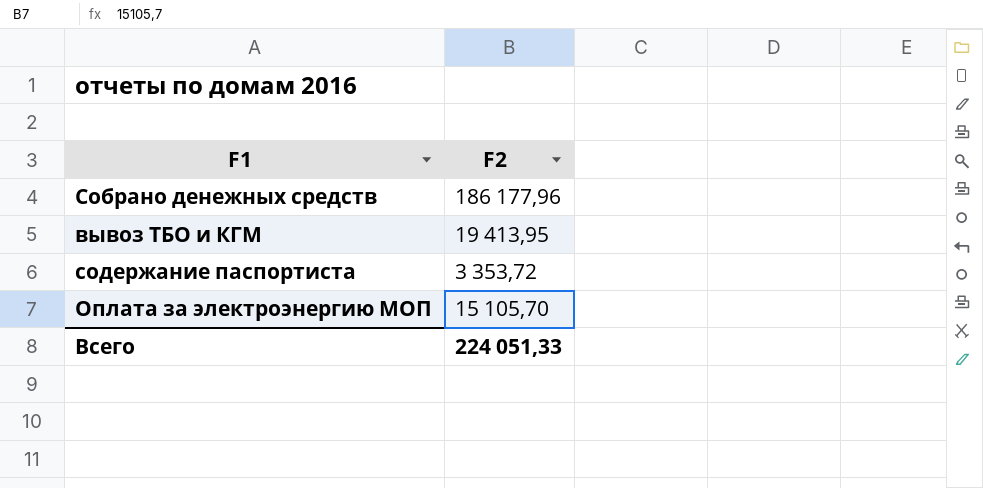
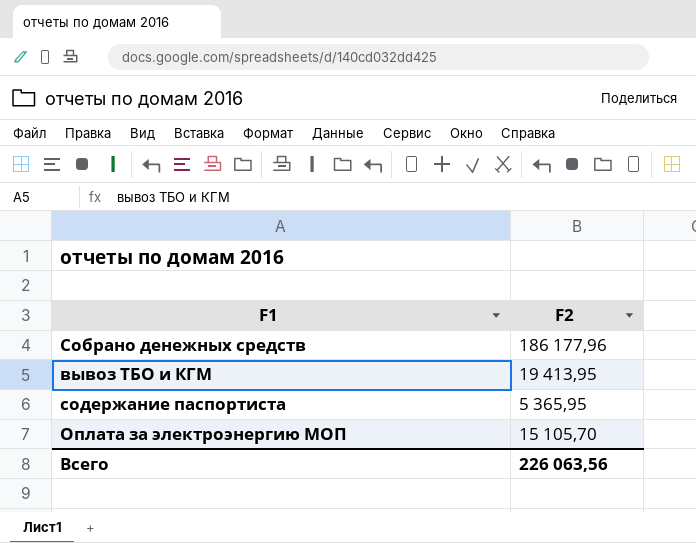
содержание паспортиста | F2: 3 353,72 -> 5 365,95
Всего | F2: 224 051,33 -> 226 063,56

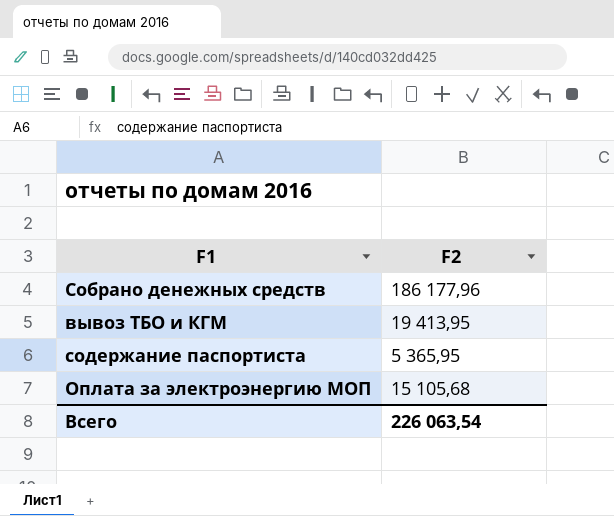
Оплата за электроэнергию МОП | F2: 15 105,70 -> 15 105,68
Всего | F2: 226 063,56 -> 226 063,54

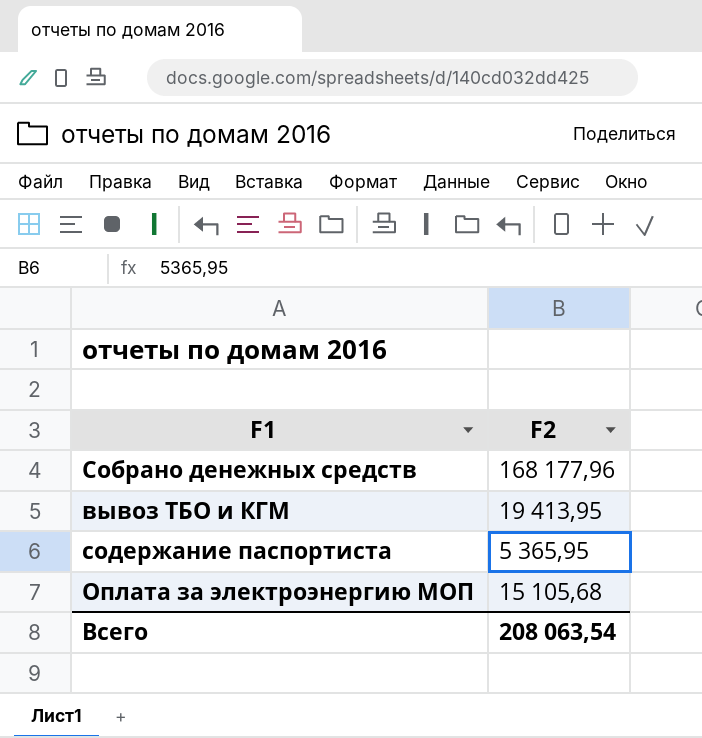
Собрано денежных средств | F2: 186 177,96 -> 168 177,96
Всего | F2: 226 063,54 -> 208 063,54

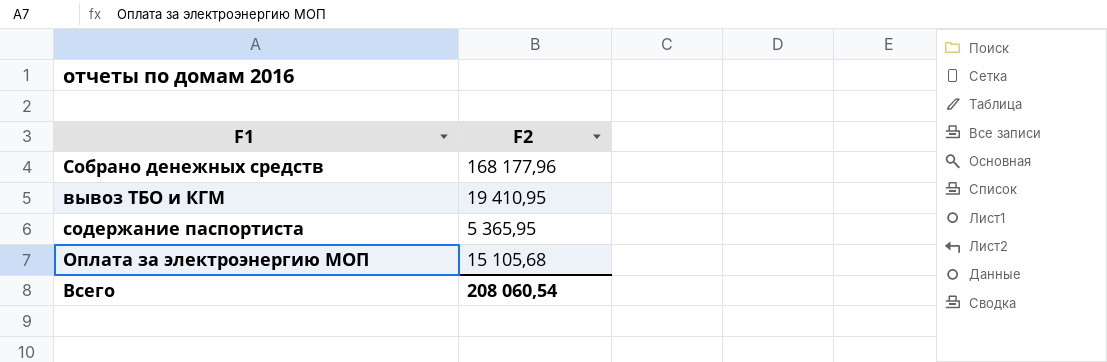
вывоз ТБО и КГМ | F2: 19 413,95 -> 19 410,95
Всего | F2: 208 063,54 -> 208 060,54

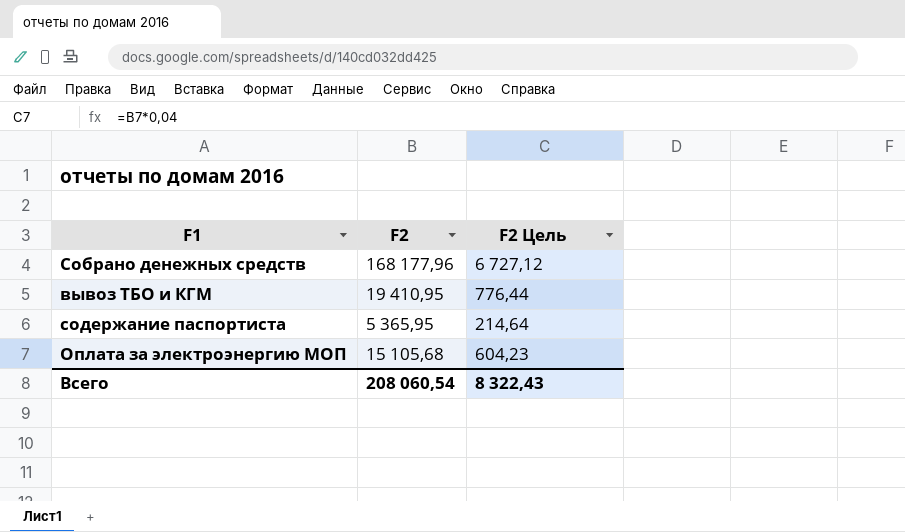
column F2 Цель | formula: none -> [F2] * 0,04

